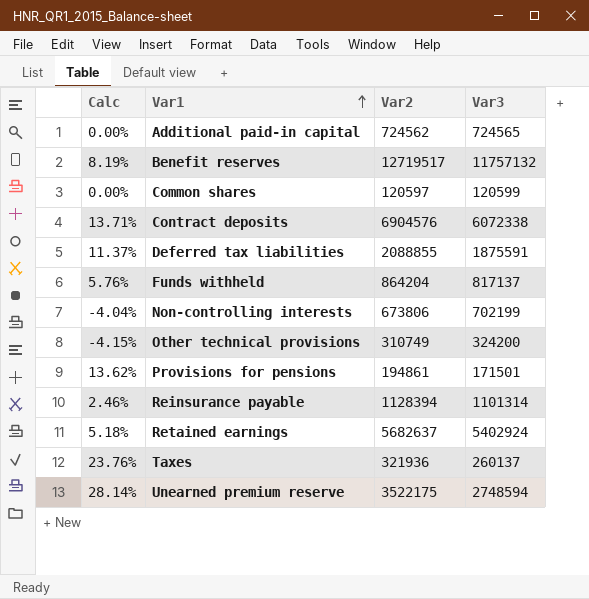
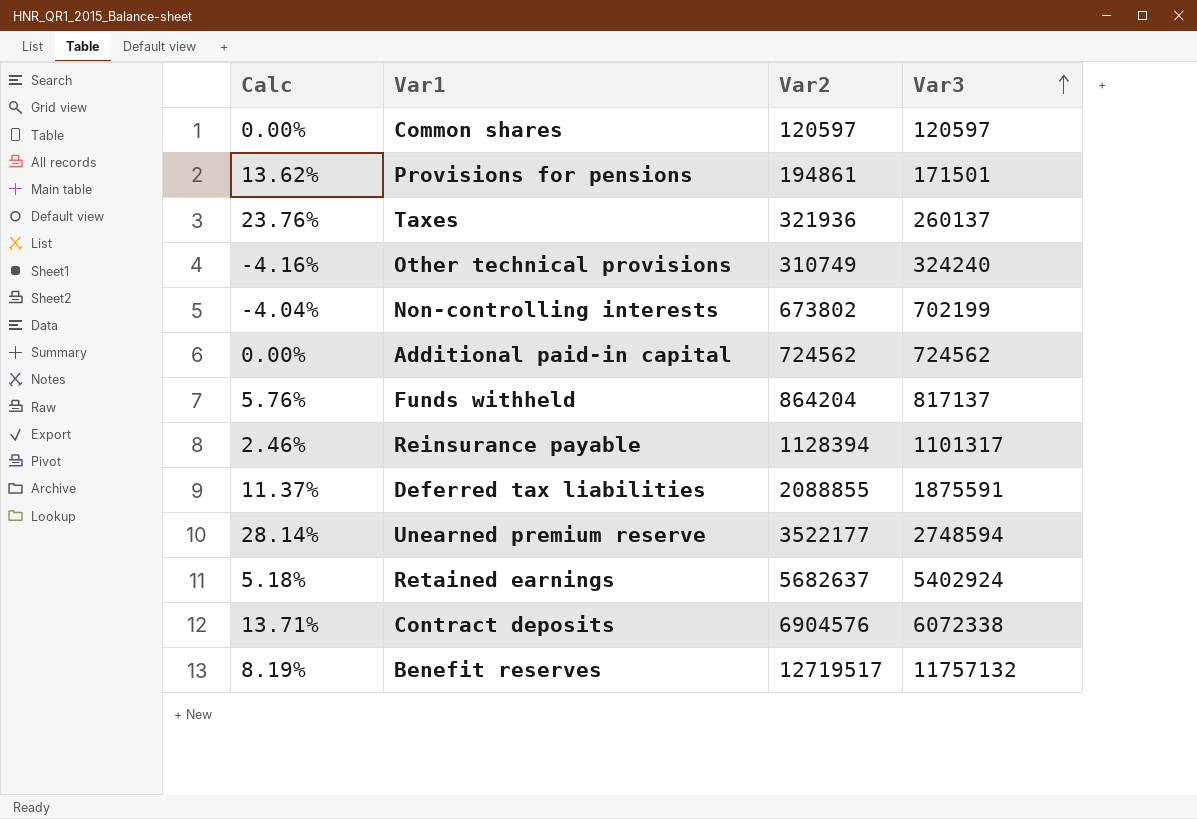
row order: Var1 ascending -> Var3 ascending
Common shares | Var3: 120599 -> 120597
Other technical provisions | Calc: -4.15% -> -4.16%
Other technical provisions | Var3: 324200 -> 324240
Non-controlling interests | Var2: 673806 -> 673802
Additional paid-in capital | Var3: 724565 -> 724562
Reinsurance payable | Var3: 1101314 -> 1101317
Unearned premium reserve | Var2: 3522175 -> 3522177

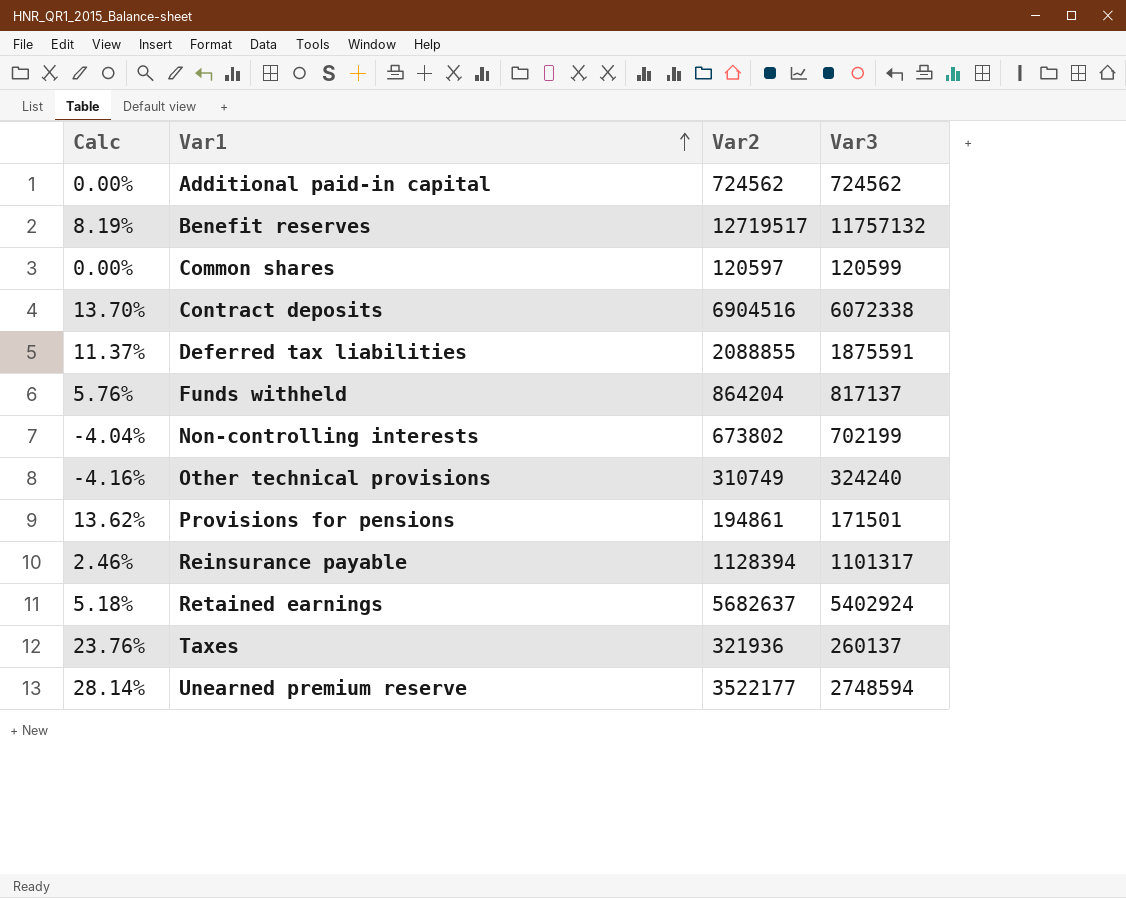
row order: Var3 ascending -> Var1 ascending
Common shares | Var3: 120597 -> 120599
Contract deposits | Calc: 13.71% -> 13.70%
Contract deposits | Var2: 6904576 -> 6904516

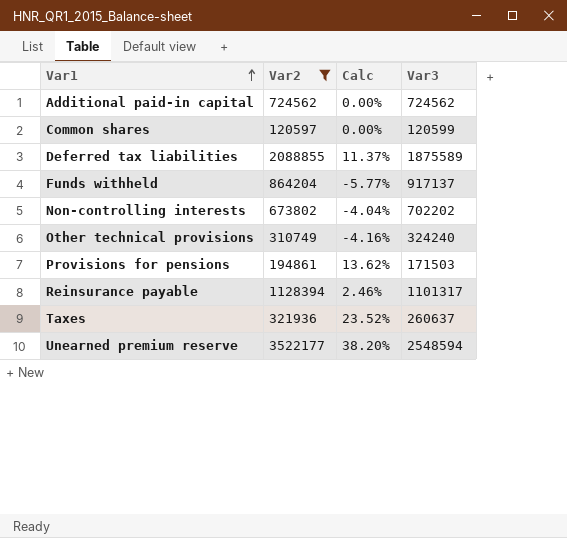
filter: none -> Var2 <= 3522177
column Calc | position: 1 -> 3
Deferred tax liabilities | Var3: 1875591 -> 1875589
Funds withheld | Calc: 5.76% -> -5.77%
Funds withheld | Var3: 817137 -> 917137
Non-controlling interests | Var3: 702199 -> 702202
Provisions for pensions | Var3: 171501 -> 171503
Taxes | Calc: 23.76% -> 23.52%
Taxes | Var3: 260137 -> 260637
Unearned premium reserve | Calc: 28.14% -> 38.20%
Unearned premium reserve | Var3: 2748594 -> 2548594

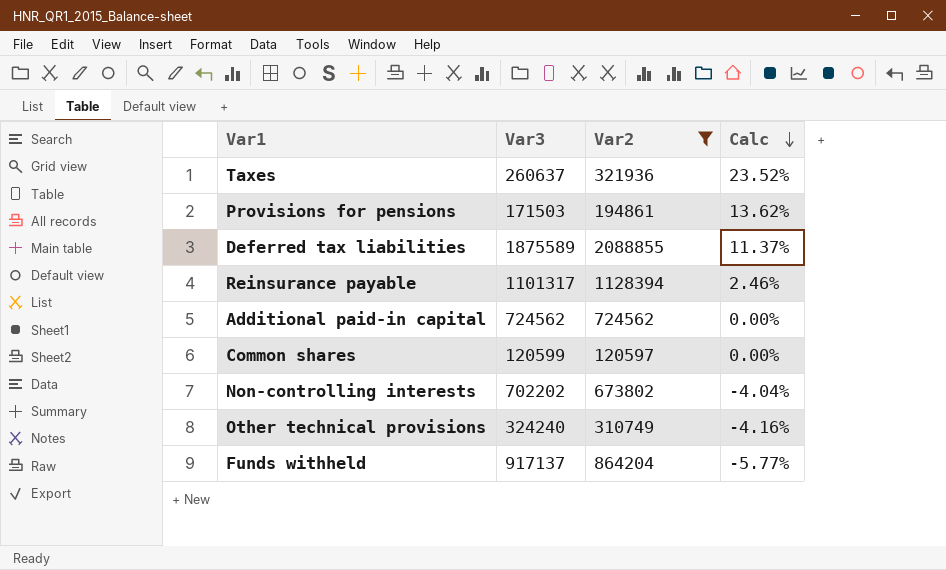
row order: Var1 ascending -> Calc descending
column Var3 | position: 4 -> 2
row Unearned premium reserve: 3522177 | 38.20% | 2548594 -> none

